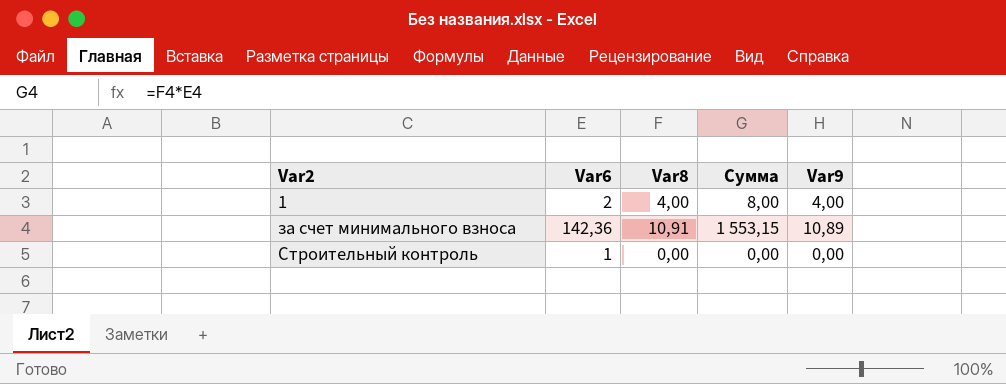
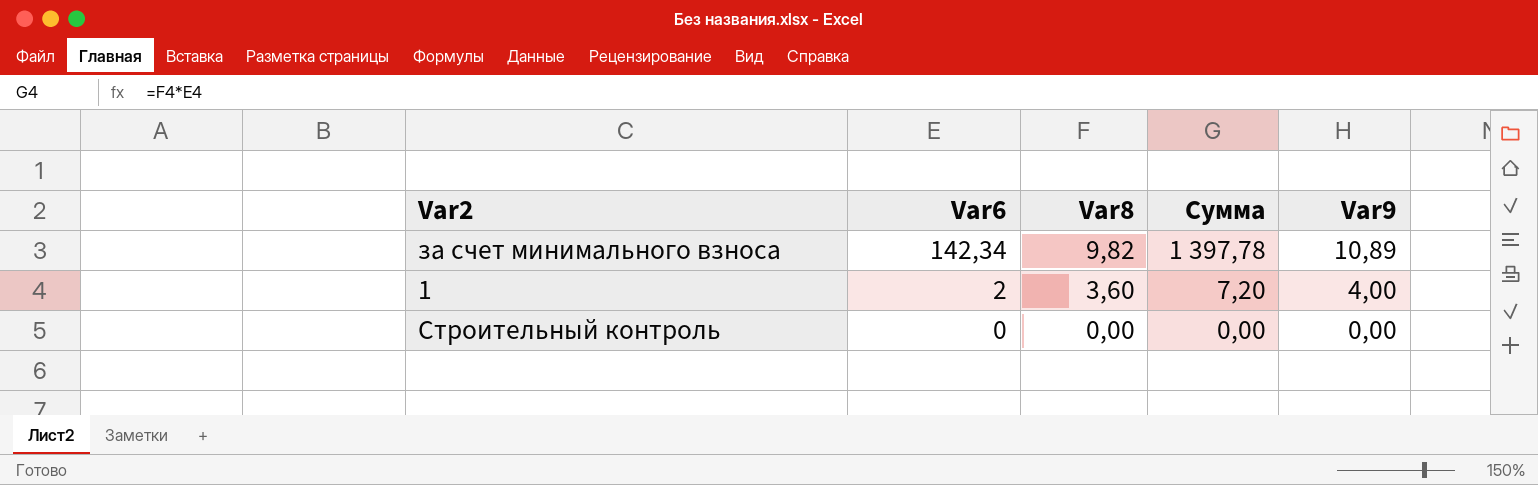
row order: Var2 ascending -> Var6 descending
за счет минимального взноса | Var6: 142,36 -> 142,34
за счет минимального взноса | Var8: 10,91 -> 9,82
за счет минимального взноса | Сумма: 1 553,15 -> 1 397,78
1 | Var8: 4,00 -> 3,60
1 | Сумма: 8,00 -> 7,20
Строительный контроль | Var6: 1 -> 0

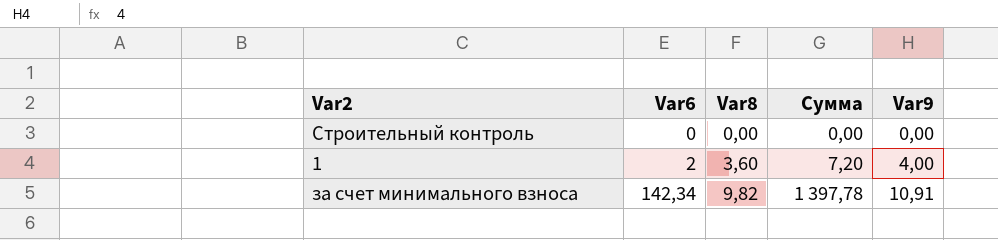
row order: Var6 descending -> Var6 ascending
за счет минимального взноса | Var9: 10,89 -> 10,91

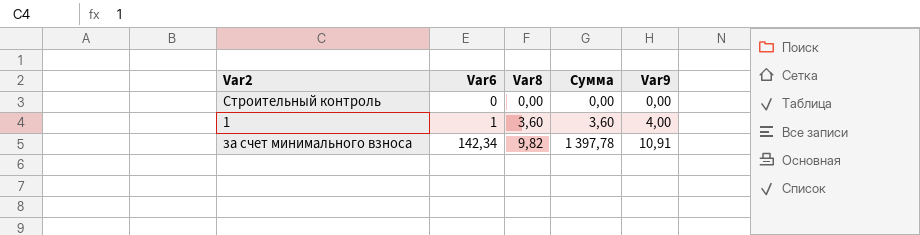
1 | Var6: 2 -> 1
1 | Сумма: 7,20 -> 3,60

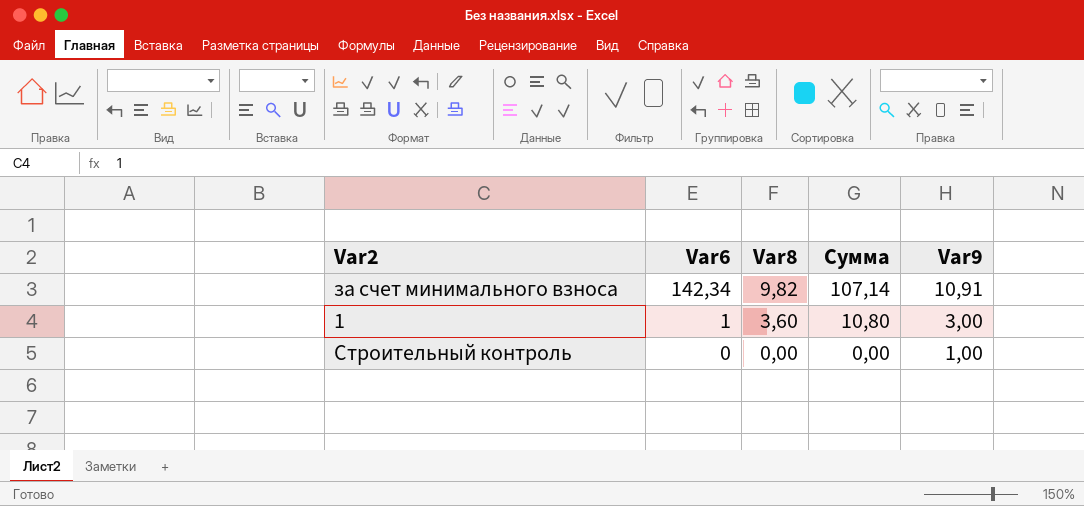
row order: Var6 ascending -> Var6 descending
column Сумма | formula: [Var6] * [Var8] -> [Var8] * [Var9]
1 | Var9: 4,00 -> 3,00
Строительный контроль | Var9: 0,00 -> 1,00

